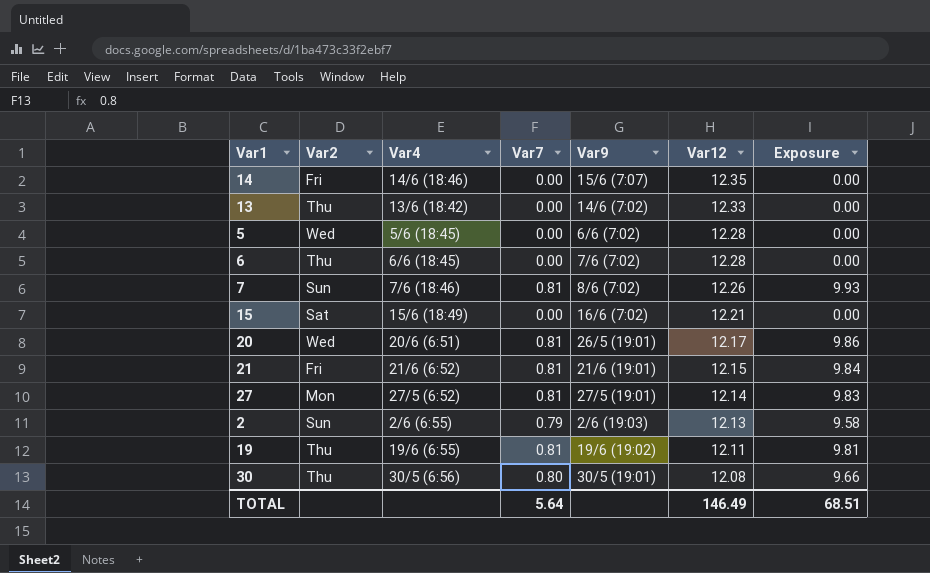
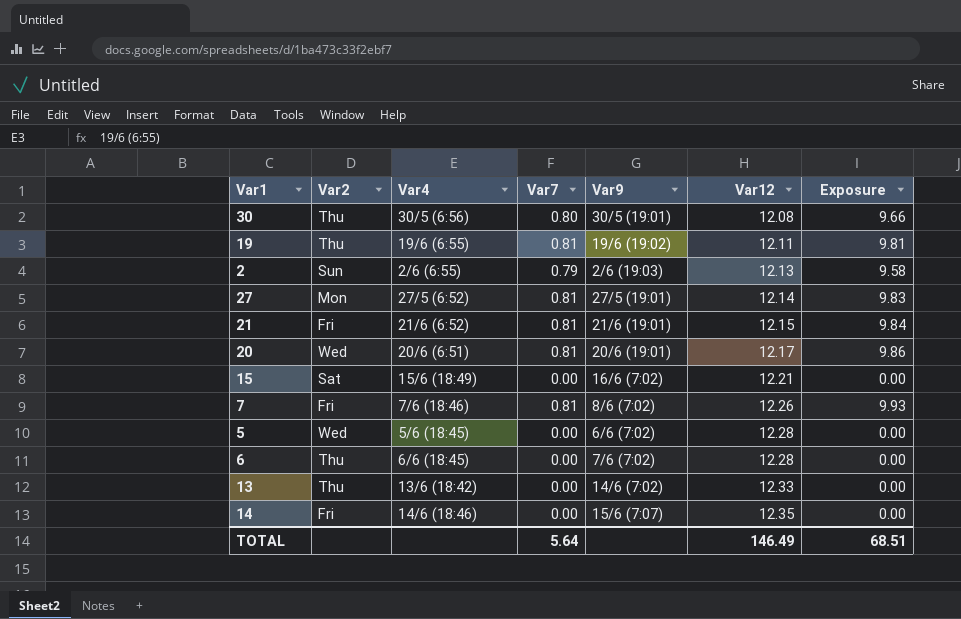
row order: Var12 descending -> Var12 ascending
20 | Var9: 26/5 (19:01) -> 20/6 (19:01)
7 | Var2: Sun -> Fri

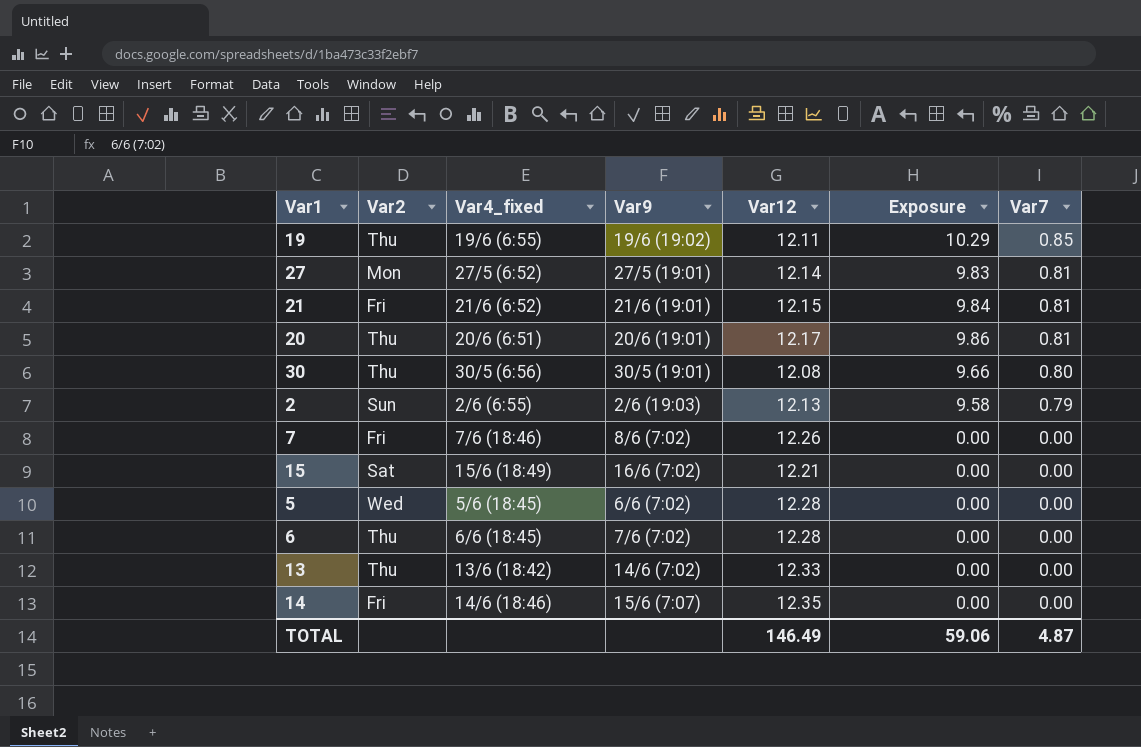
row order: Var12 ascending -> Var7 descending
column name: Var4 -> Var4_fixed
column Var7 | position: 4 -> 7
19 | Exposure: 9.81 -> 10.29
19 | Var7: 0.81 -> 0.85
20 | Var2: Wed -> Thu
7 | Exposure: 9.93 -> 0.00
7 | Var7: 0.81 -> 0.00
TOTAL | Exposure: 68.51 -> 59.06
TOTAL | Var7: 5.64 -> 4.87

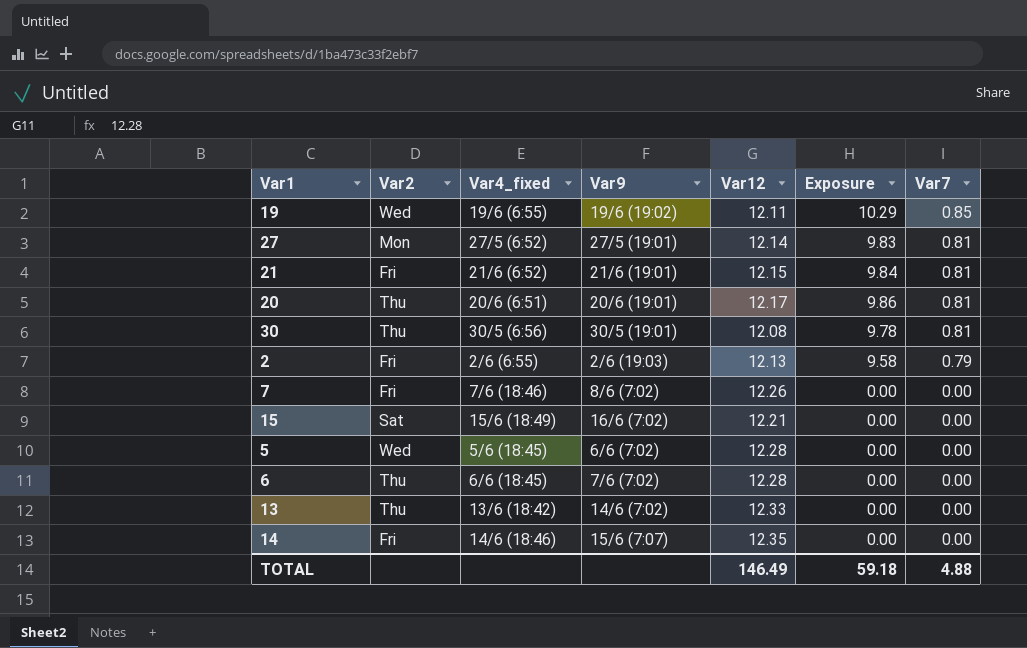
19 | Var2: Thu -> Wed
30 | Exposure: 9.66 -> 9.78
30 | Var7: 0.80 -> 0.81
2 | Var2: Sun -> Fri
TOTAL | Exposure: 59.06 -> 59.18
TOTAL | Var7: 4.87 -> 4.88

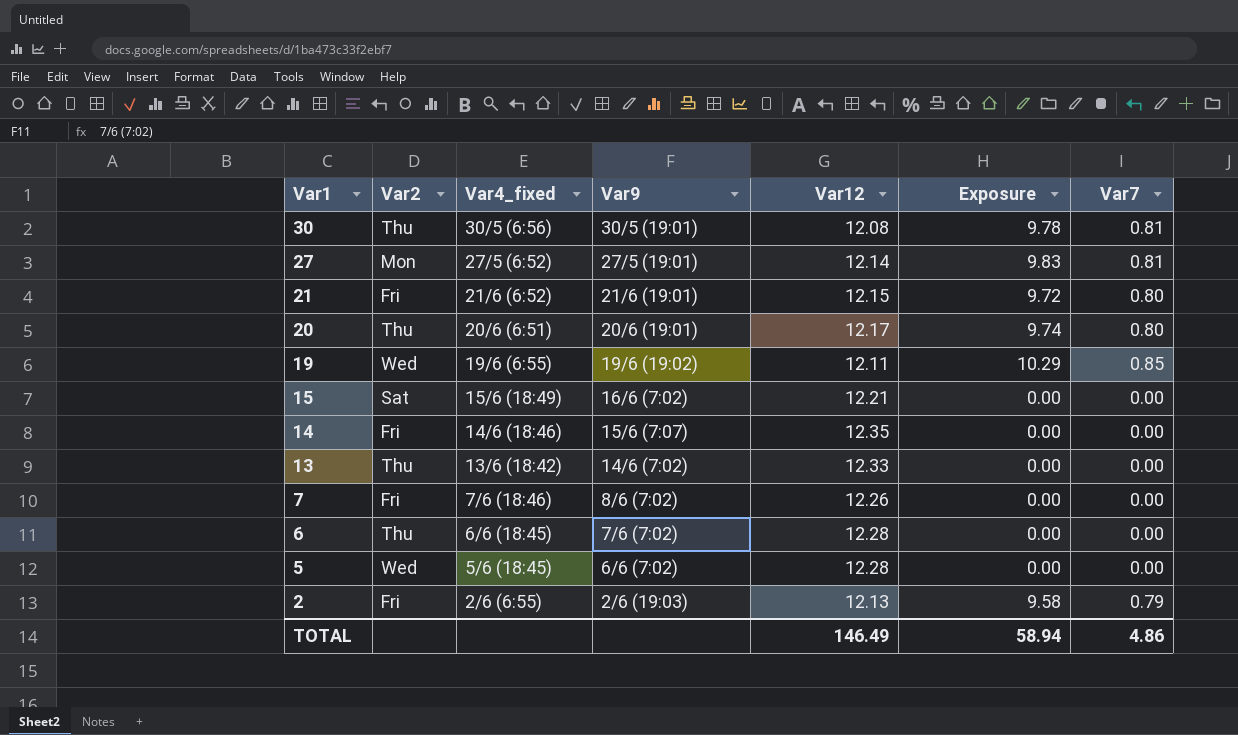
row order: Var7 descending -> Var1 descending
21 | Exposure: 9.84 -> 9.72
21 | Var7: 0.81 -> 0.80
20 | Exposure: 9.86 -> 9.74
20 | Var7: 0.81 -> 0.80
TOTAL | Exposure: 59.18 -> 58.94
TOTAL | Var7: 4.88 -> 4.86

